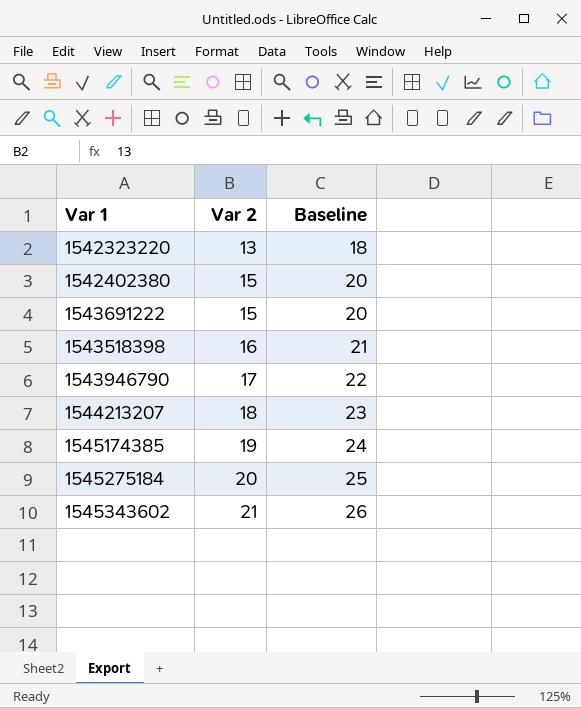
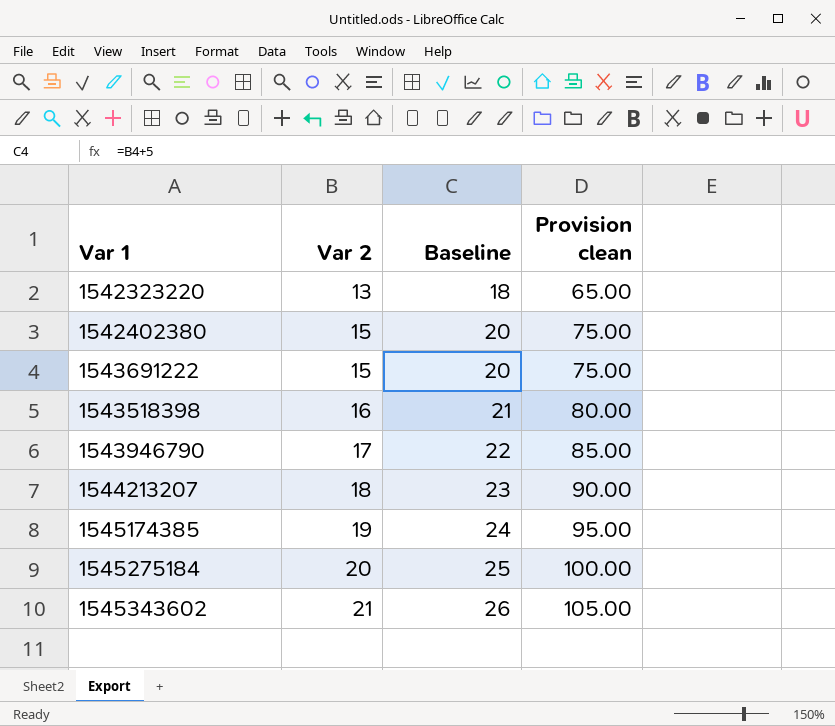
column Provision clean | formula: none -> [Var 2] * 5

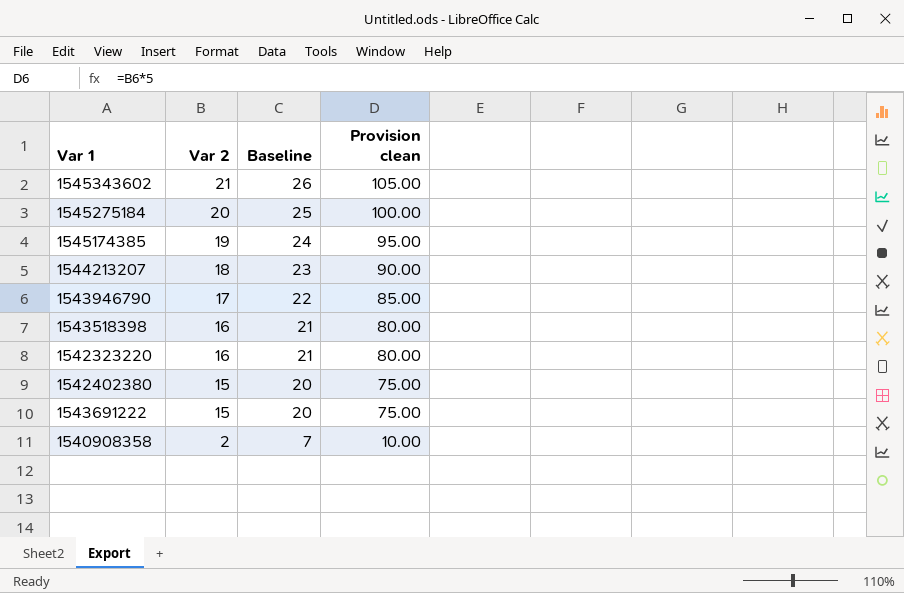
row order: Var 2 ascending -> Var 2 descending
1542323220 | Var 2: 13 -> 16
1542323220 | Baseline: 18 -> 21
1542323220 | Provision clean: 65.00 -> 80.00
row 1540908358: none -> 2 | 7 | 10.00

